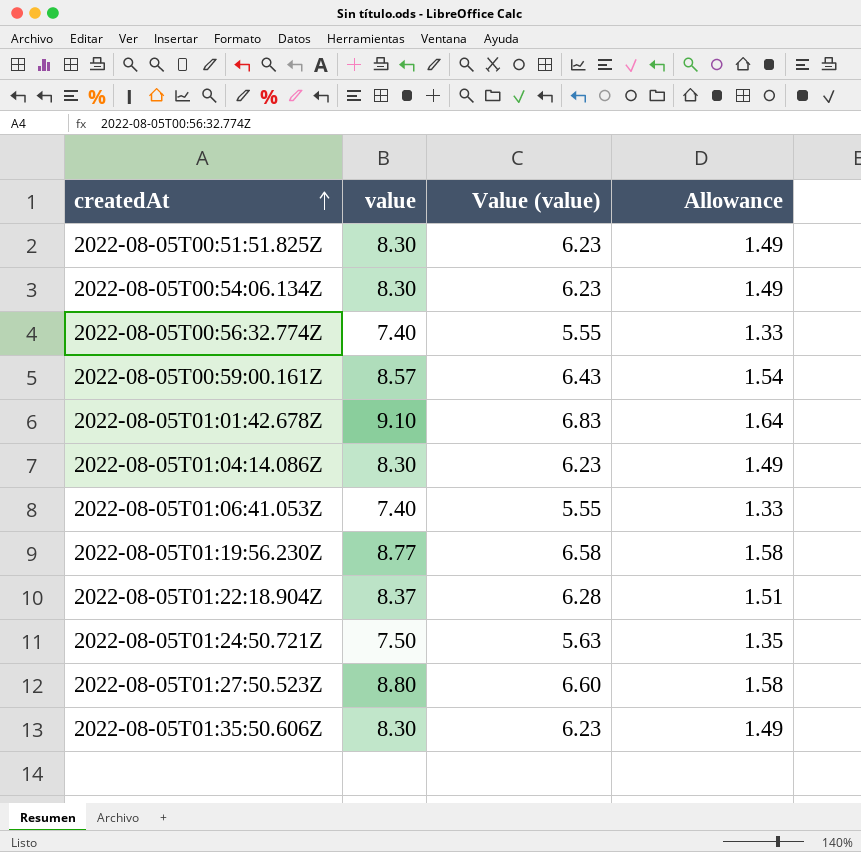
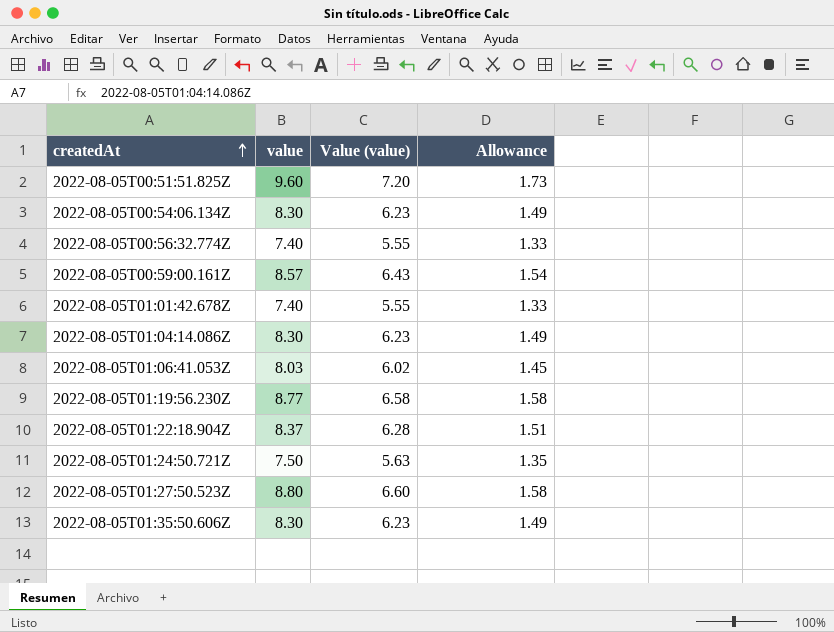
2022-08-05T00:51:51.825Z | value: 8.30 -> 9.60
2022-08-05T00:51:51.825Z | Value (value): 6.23 -> 7.20
2022-08-05T00:51:51.825Z | Allowance: 1.49 -> 1.73
2022-08-05T01:01:42.678Z | value: 9.10 -> 7.40
2022-08-05T01:01:42.678Z | Value (value): 6.83 -> 5.55
2022-08-05T01:01:42.678Z | Allowance: 1.64 -> 1.33
2022-08-05T01:06:41.053Z | value: 7.40 -> 8.03
2022-08-05T01:06:41.053Z | Value (value): 5.55 -> 6.02
2022-08-05T01:06:41.053Z | Allowance: 1.33 -> 1.45

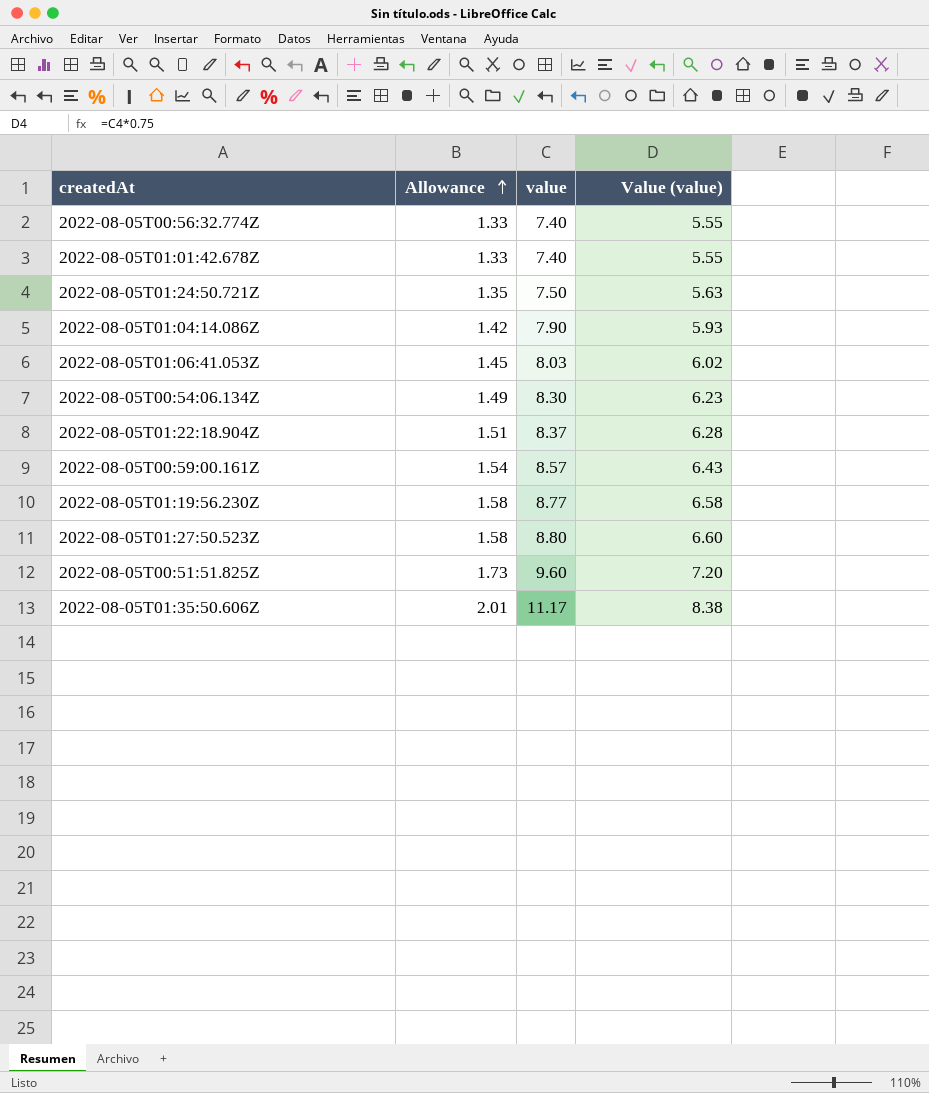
row order: createdAt ascending -> Allowance ascending
column Allowance | position: 4 -> 2
2022-08-05T01:04:14.086Z | Allowance: 1.49 -> 1.42
2022-08-05T01:04:14.086Z | value: 8.30 -> 7.90
2022-08-05T01:04:14.086Z | Value (value): 6.23 -> 5.93
2022-08-05T01:35:50.606Z | Allowance: 1.49 -> 2.01
2022-08-05T01:35:50.606Z | value: 8.30 -> 11.17
2022-08-05T01:35:50.606Z | Value (value): 6.23 -> 8.38

